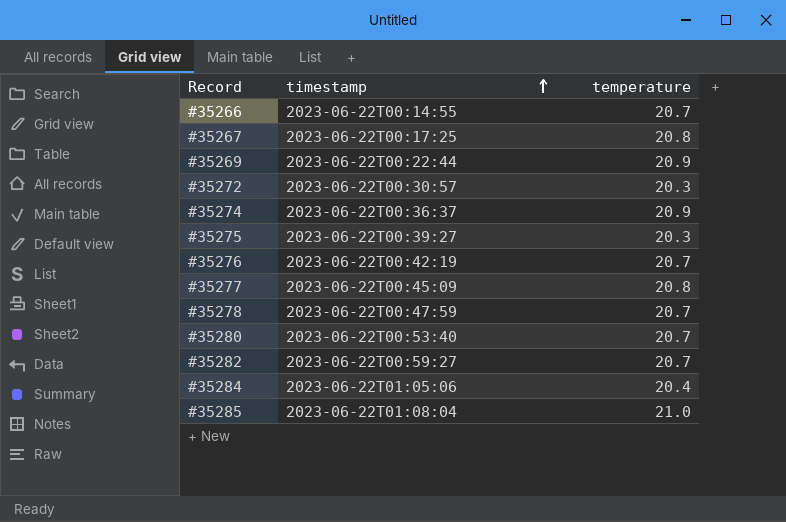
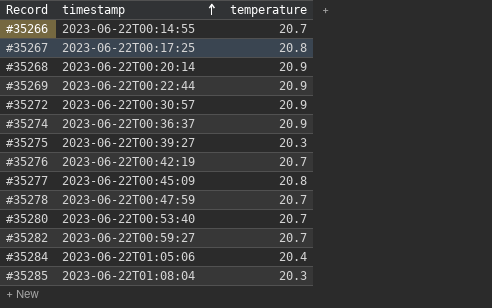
row #35268: none -> 2023-06-22T00:20:14 | 20.9
#35272 | temperature: 20.3 -> 20.9
#35285 | temperature: 21.0 -> 20.3

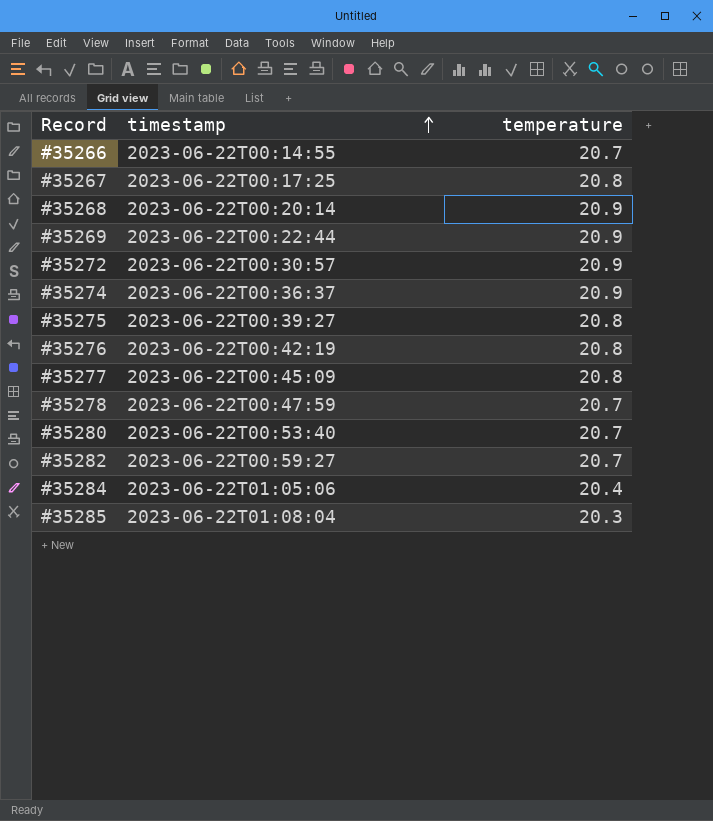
#35275 | temperature: 20.3 -> 20.8
#35276 | temperature: 20.7 -> 20.8

